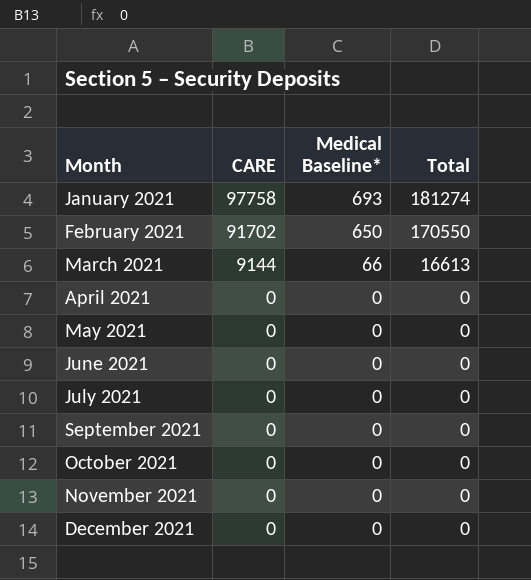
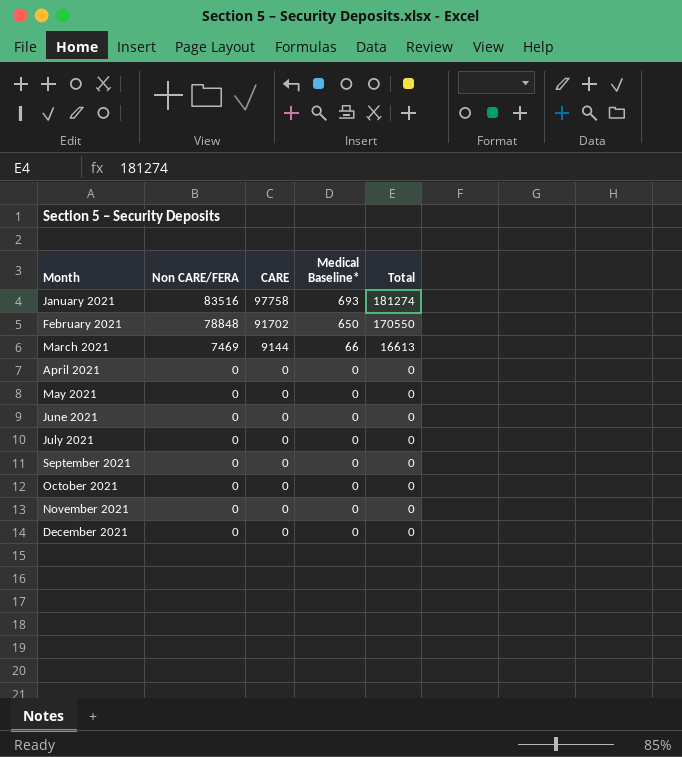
column Non CARE/FERA | position: none -> 2

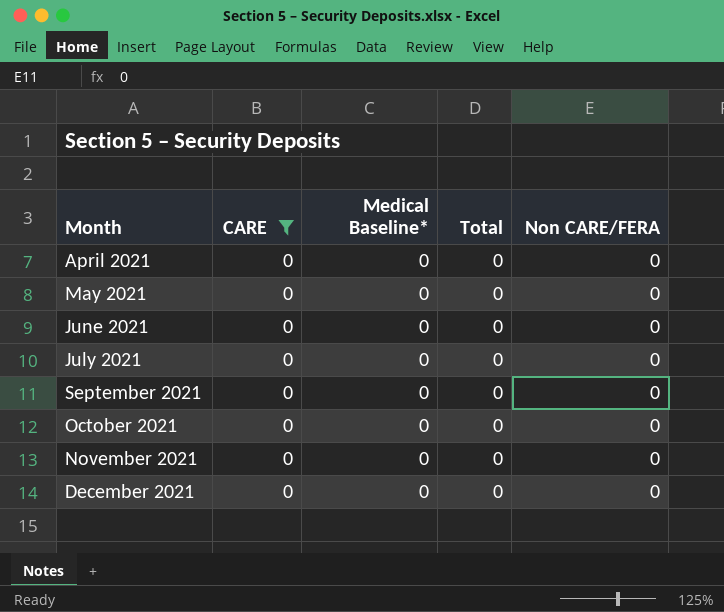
filter: none -> CARE = 0
column Non CARE/FERA | position: 2 -> 5

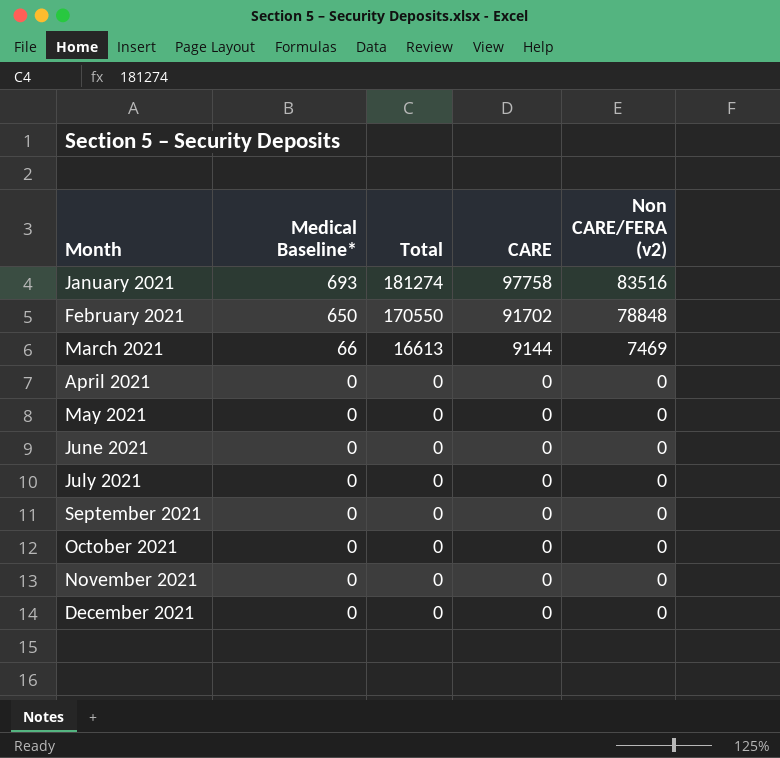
filter: CARE = 0 -> none
column CARE | position: 2 -> 4
column name: Non CARE/FERA -> Non CARE/FERA (v2)

